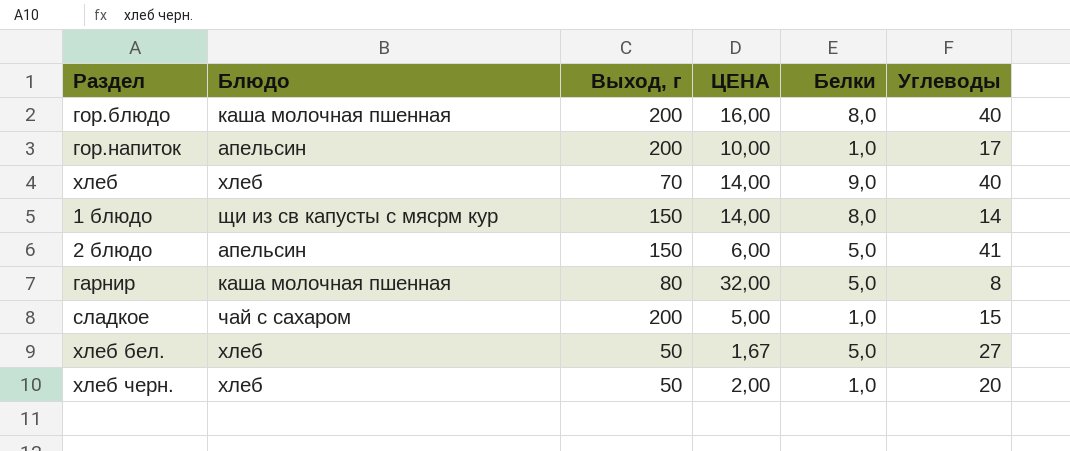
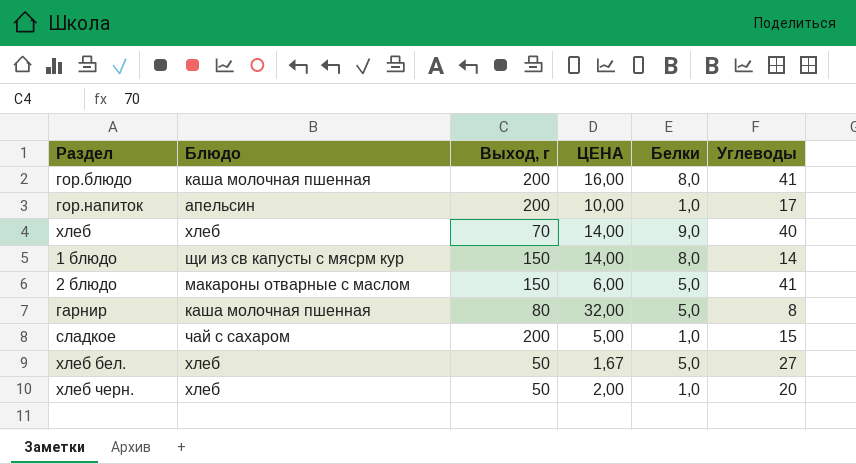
гор.блюдо | Углеводы: 40 -> 41
2 блюдо | Блюдо: апельсин -> макароны отварные с маслом

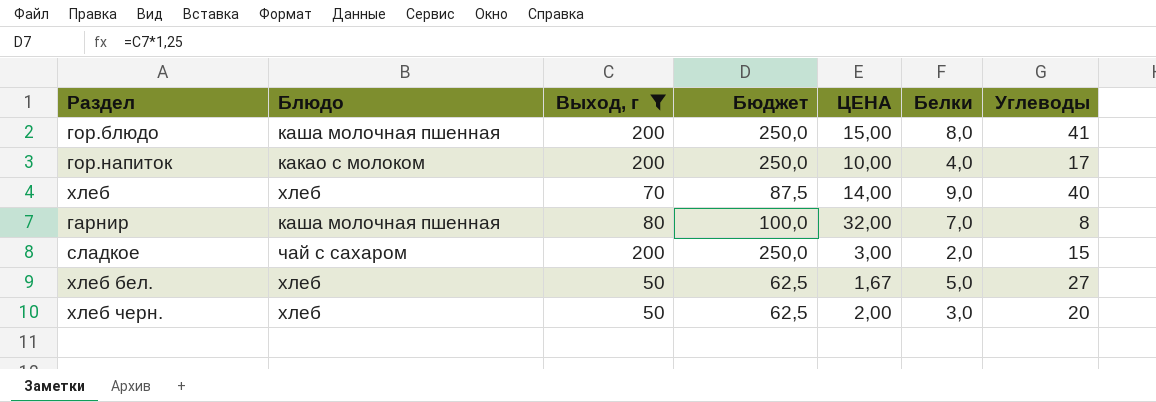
filter: none -> Выход, г != 150
column Бюджет | formula: none -> [Выход, г] * 1,25
гор.блюдо | ЦЕНА: 16,00 -> 15,00
гор.напиток | Блюдо: апельсин -> какао с молоком
гор.напиток | Белки: 1,0 -> 4,0
гарнир | Белки: 5,0 -> 7,0
сладкое | ЦЕНА: 5,00 -> 3,00
сладкое | Белки: 1,0 -> 2,0
хлеб черн. | Белки: 1,0 -> 3,0

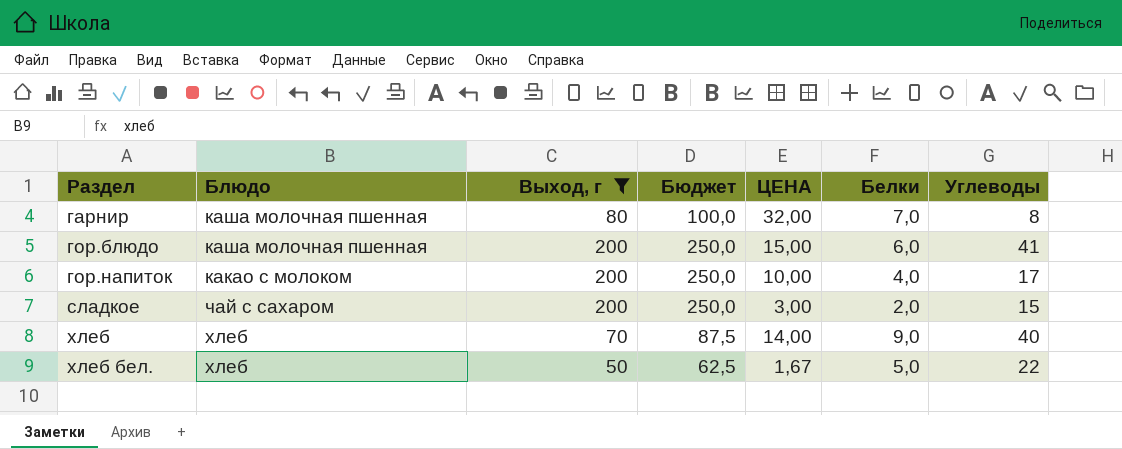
row order: none -> Раздел ascending
row хлеб черн.: хлеб | 50 | 62,5 | 2,00 | 3,0 | 20 -> none
гор.блюдо | Белки: 8,0 -> 6,0
хлеб бел. | Углеводы: 27 -> 22

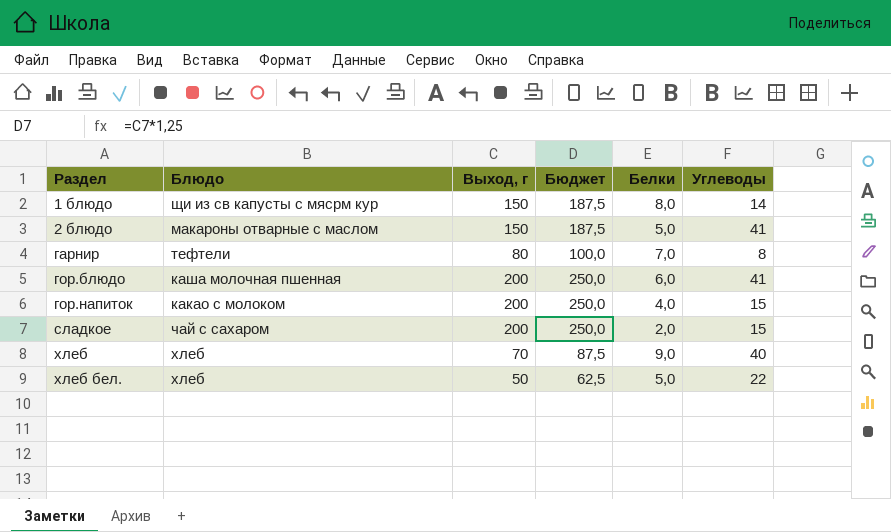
filter: Выход, г != 150 -> none
column ЦЕНА | position: 5 -> none
гарнир | Блюдо: каша молочная пшенная -> тефтели
гор.напиток | Углеводы: 17 -> 15

